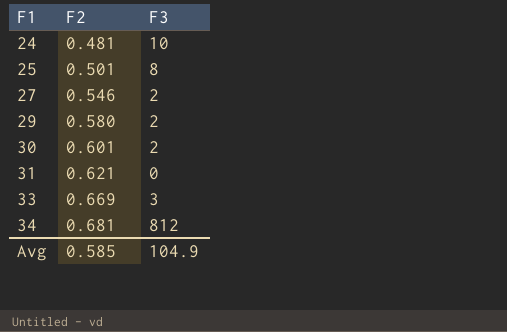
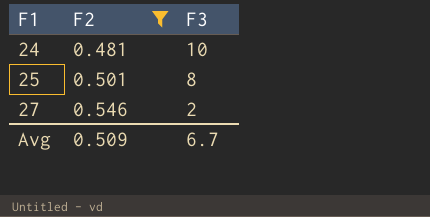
filter: none -> F2 <= 0.546
Avg | F2: 0.585 -> 0.509
Avg | F3: 104.9 -> 6.7

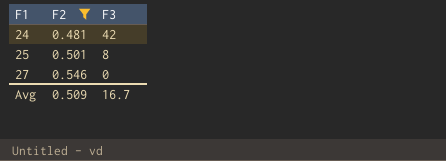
24 | F3: 10 -> 42
27 | F3: 2 -> 0
Avg | F3: 6.7 -> 16.7

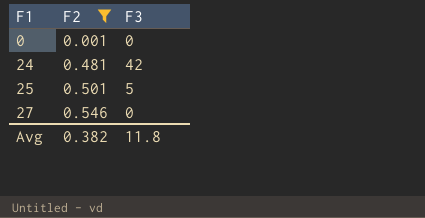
row 0: none -> 0.001 | 0
25 | F3: 8 -> 5
Avg | F2: 0.509 -> 0.382
Avg | F3: 16.7 -> 11.8

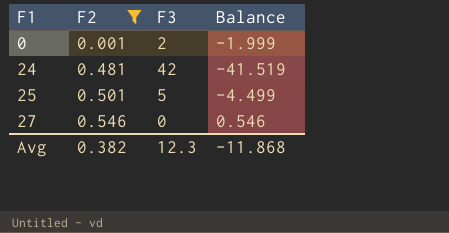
column Balance | formula: none -> [F2] - [F3]
0 | F3: 0 -> 2
Avg | F3: 11.8 -> 12.3

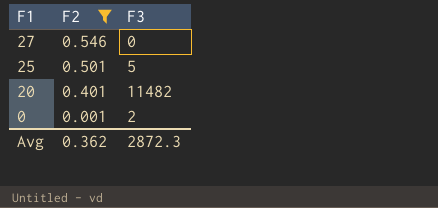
row order: F1 ascending -> F1 descending
column Balance | formula: [F2] - [F3] -> none
row 24: 0.481 | 42 | -41.519 -> none
row 20: none -> 0.401 | 11482
Avg | F2: 0.382 -> 0.362
Avg | F3: 12.3 -> 2872.3

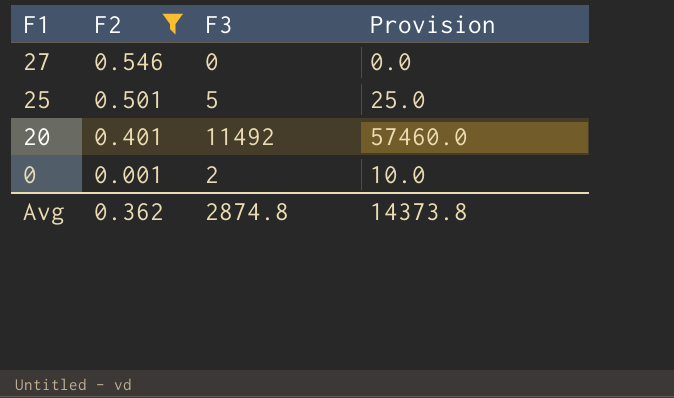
column Provision | formula: none -> [F3] * 5
20 | F3: 11482 -> 11492
Avg | F3: 2872.3 -> 2874.8

